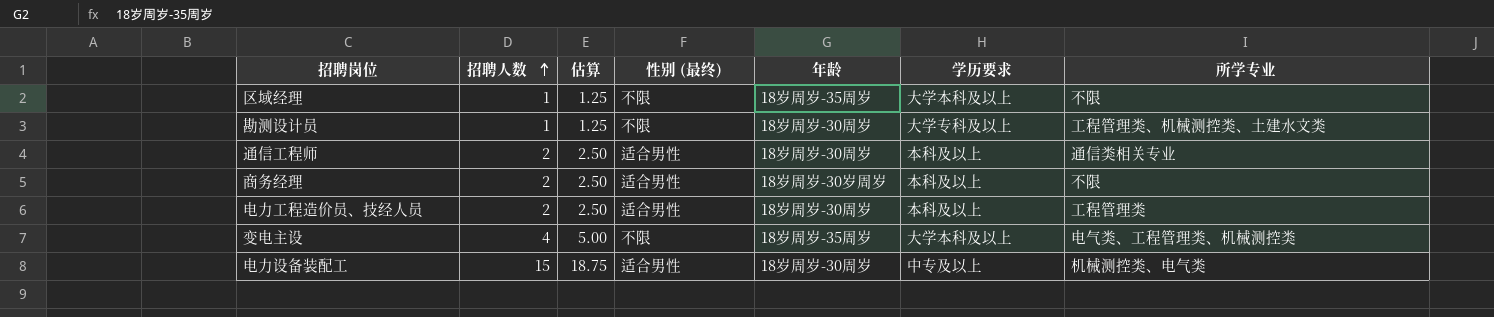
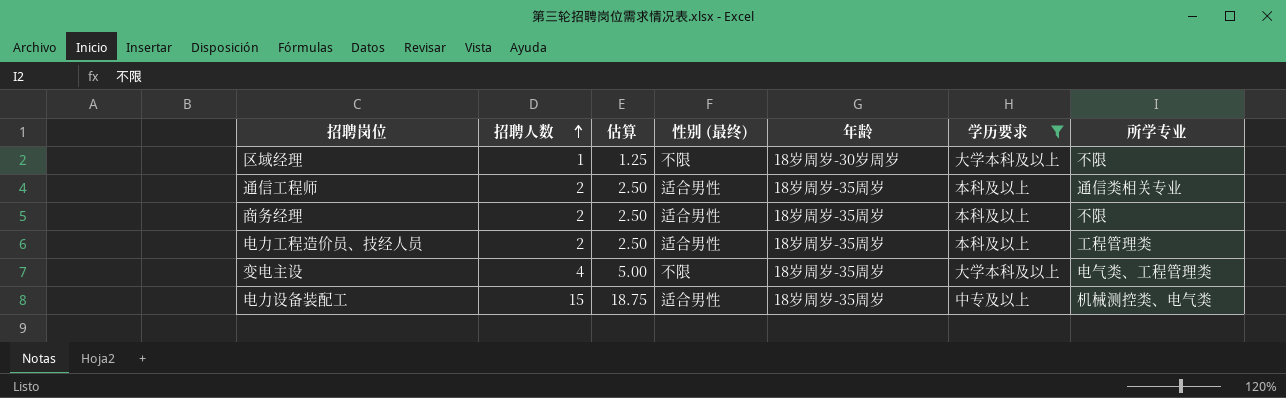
filter: none -> 学历要求 != 大学专科及以上
区域经理 | 年龄: 18岁周岁-35周岁 -> 18岁周岁-30岁周岁
通信工程师 | 年龄: 18岁周岁-30周岁 -> 18岁周岁-35周岁
商务经理 | 年龄: 18岁周岁-30岁周岁 -> 18岁周岁-35周岁
电力工程造价员、技经人员 | 年龄: 18岁周岁-30周岁 -> 18岁周岁-35周岁
变电主设 | 所学专业: 电气类、工程管理类、机械测控类 -> 电气类、工程管理类
电力设备装配工 | 年龄: 18岁周岁-30周岁 -> 18岁周岁-35周岁

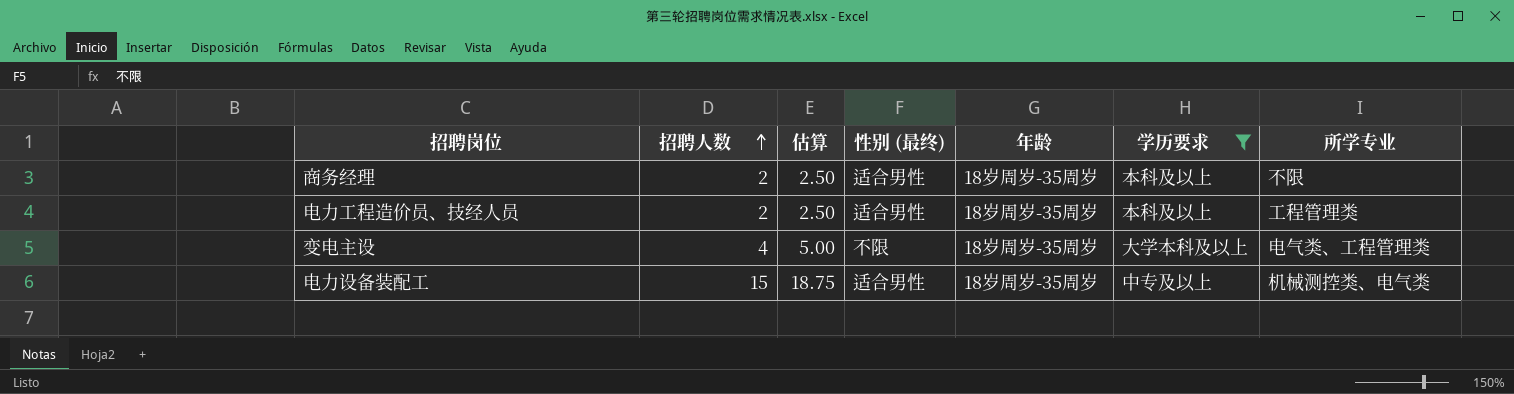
row 区域经理: 1 | 1.25 | 不限 | 18岁周岁-30岁周岁 | 大学本科及以上 | 不限 -> none
row 通信工程师: 2 | 2.50 | 适合男性 | 18岁周岁-35周岁 | 本科及以上 | 通信类相关专业 -> none

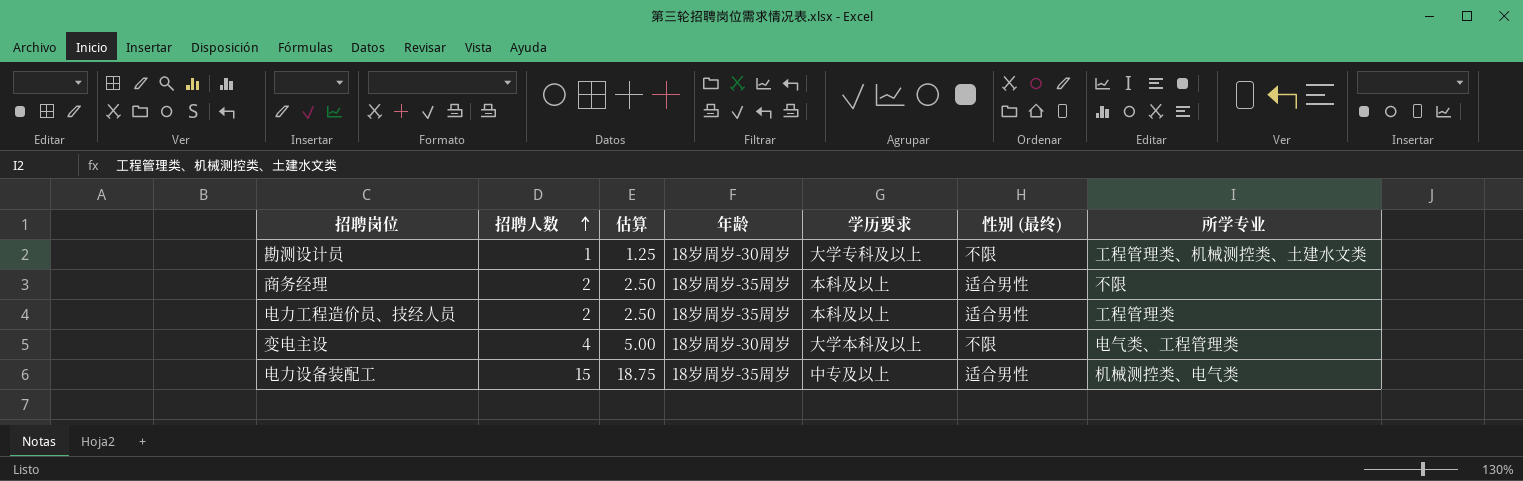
filter: 学历要求 != 大学专科及以上 -> none
column 性别 (最终) | position: 4 -> 6
变电主设 | 年龄: 18岁周岁-35周岁 -> 18岁周岁-30周岁

